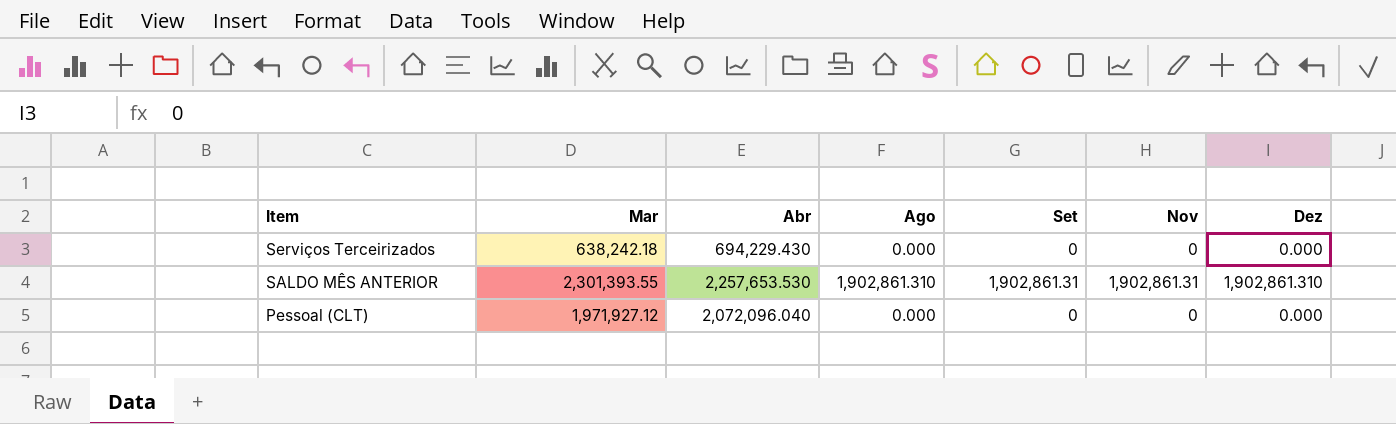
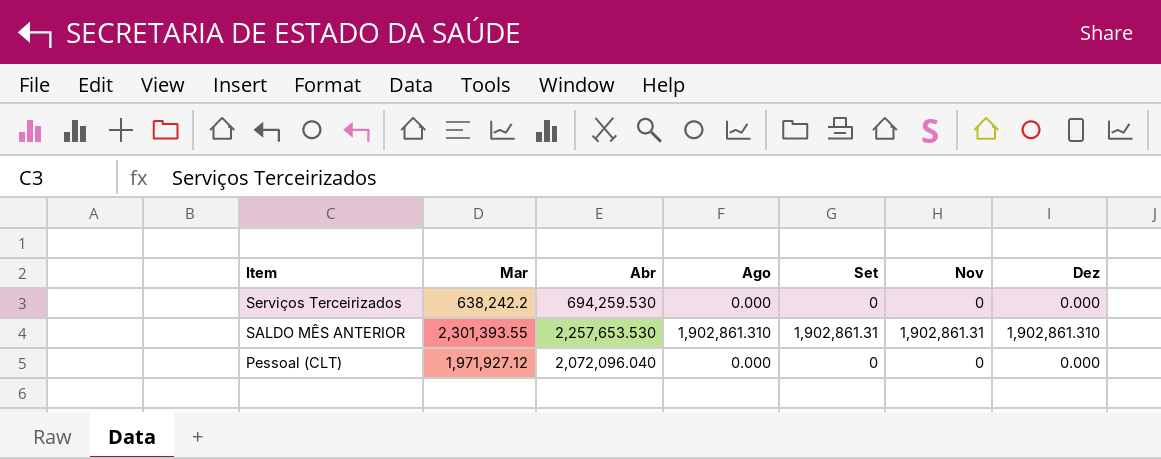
Serviços Terceirizados | Mar: 638,242.18 -> 638,242.2
Serviços Terceirizados | Abr: 694,229.430 -> 694,259.530

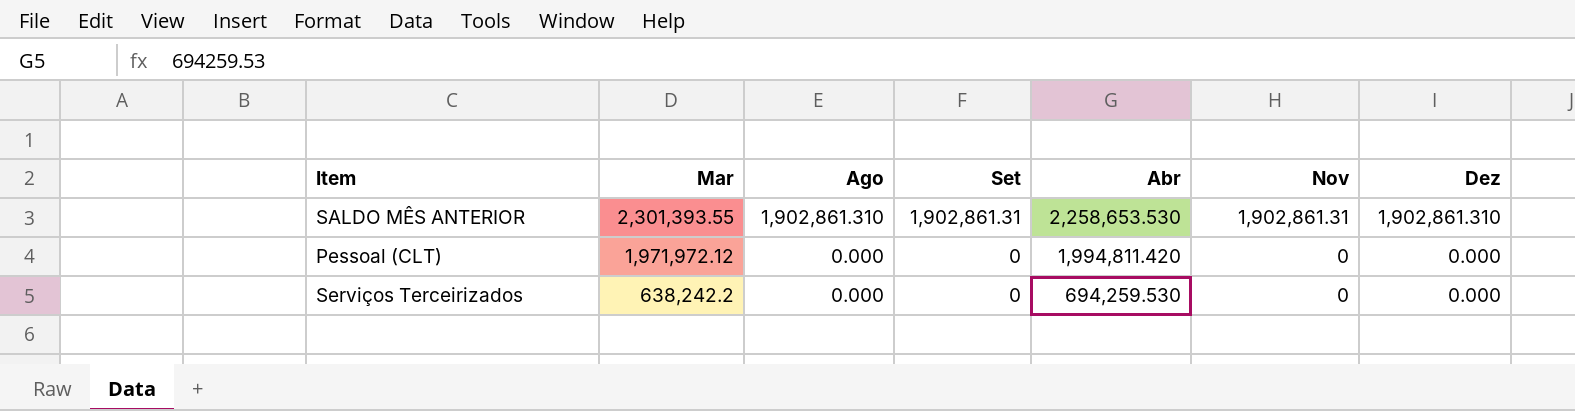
row order: Item descending -> Mar descending
column Abr | position: 3 -> 5
SALDO MÊS ANTERIOR | Abr: 2,257,653.530 -> 2,258,653.530
Pessoal (CLT) | Mar: 1,971,927.12 -> 1,971,972.12
Pessoal (CLT) | Abr: 2,072,096.040 -> 1,994,811.420

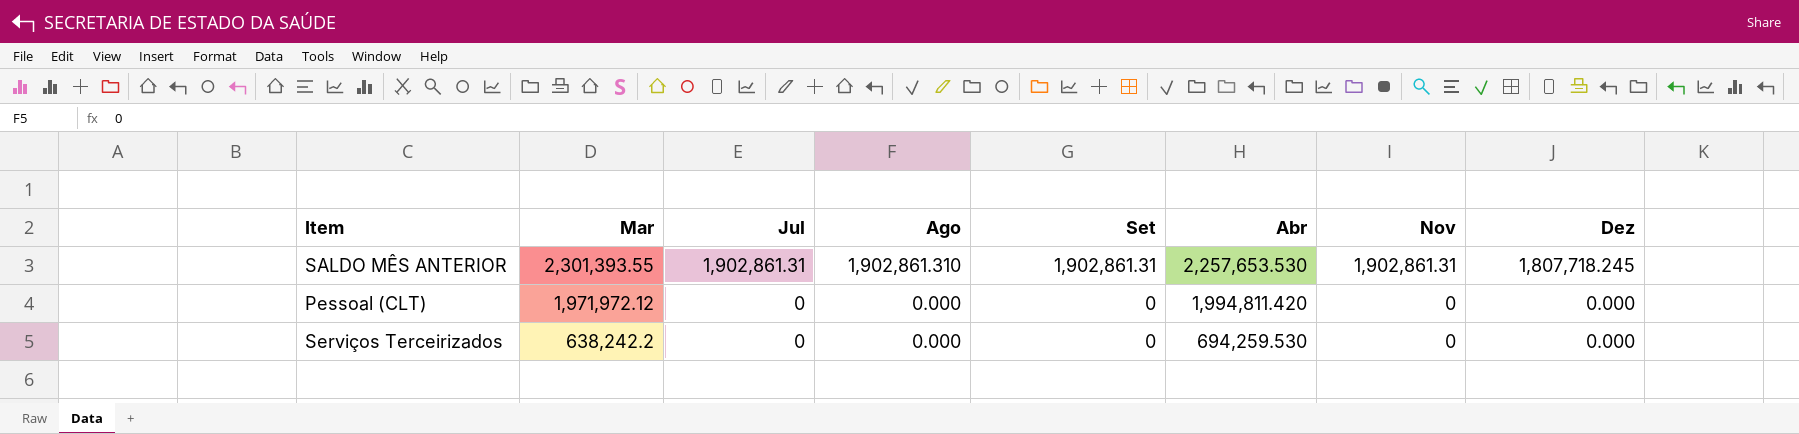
column Jul | position: none -> 3
SALDO MÊS ANTERIOR | Abr: 2,258,653.530 -> 2,257,653.530
SALDO MÊS ANTERIOR | Dez: 1,902,861.310 -> 1,807,718.245

